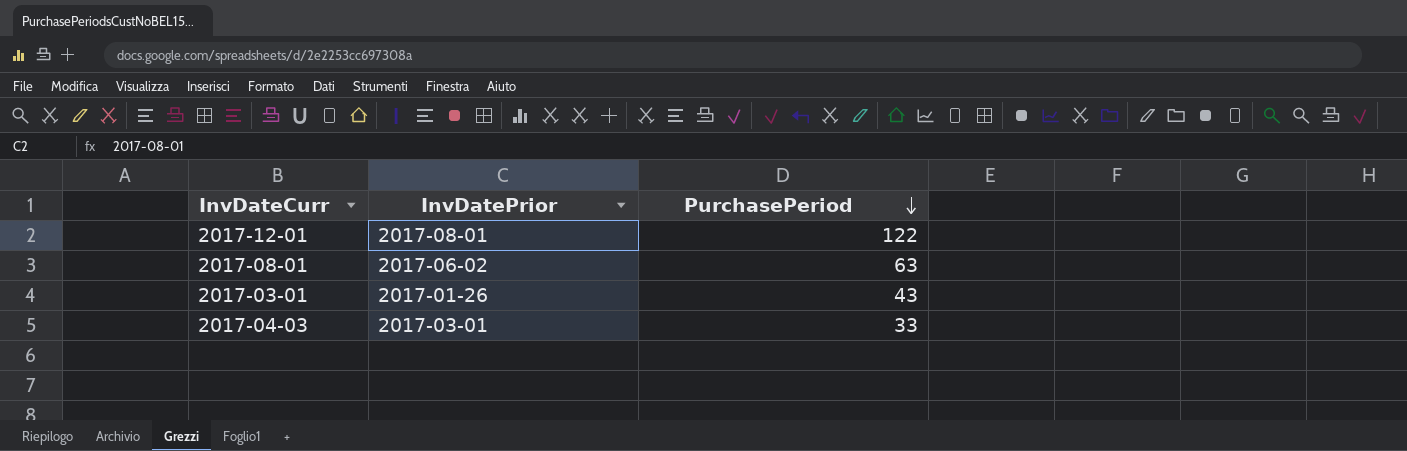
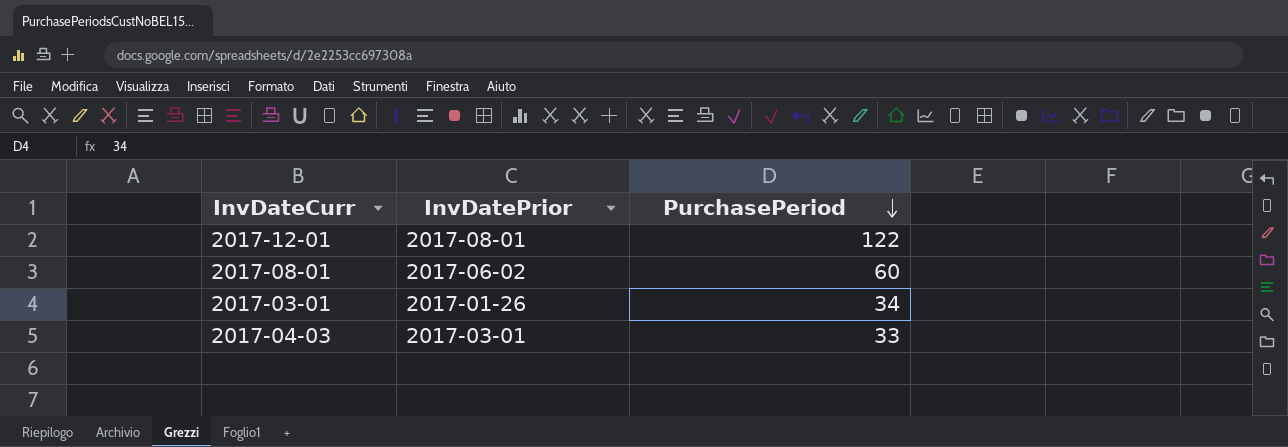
2017-08-01 | PurchasePeriod: 63 -> 60
2017-03-01 | PurchasePeriod: 43 -> 34

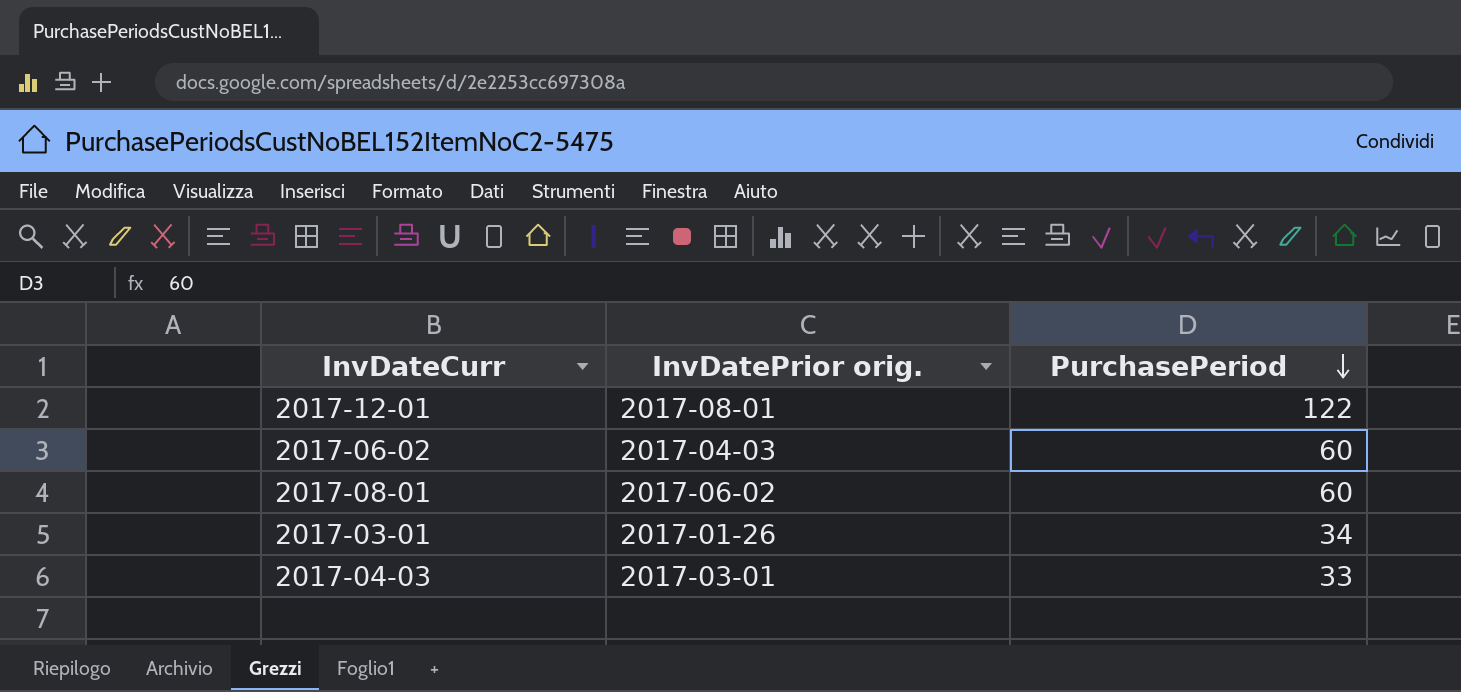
column name: InvDatePrior -> InvDatePrior orig.
row 2017-06-02: none -> 2017-04-03 | 60

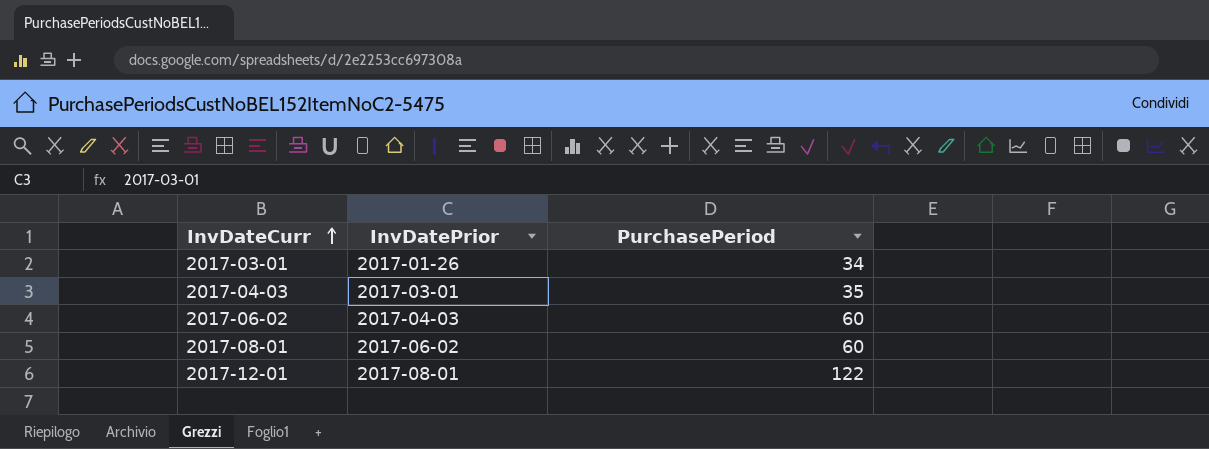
row order: PurchasePeriod descending -> InvDateCurr ascending
column name: InvDatePrior orig. -> InvDatePrior
2017-04-03 | PurchasePeriod: 33 -> 35

